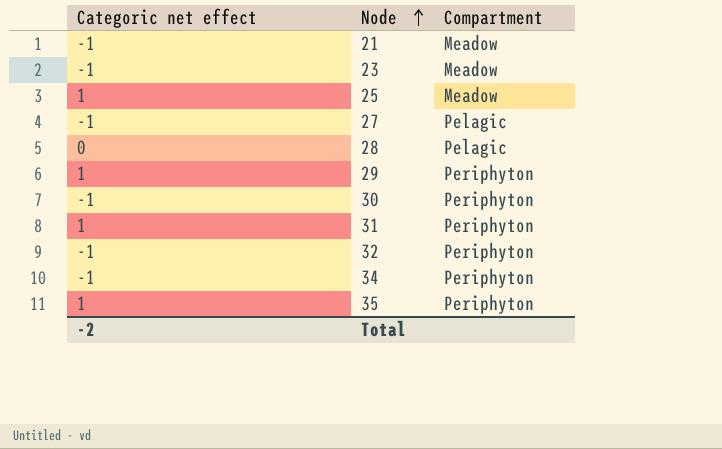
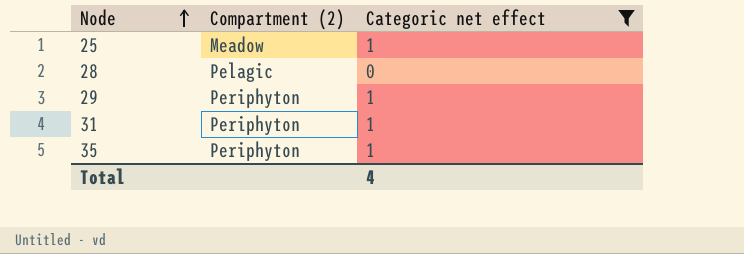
filter: none -> Categoric net effect != -1
column name: Compartment -> Compartment (2)
column Categoric net effect | position: 1 -> 3
Total | Categoric net effect: -2 -> 4

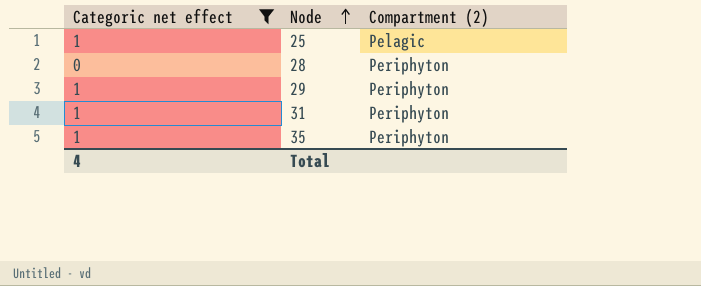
column Categoric net effect | position: 3 -> 1
25 | Compartment (2): Meadow -> Pelagic
28 | Compartment (2): Pelagic -> Periphyton

